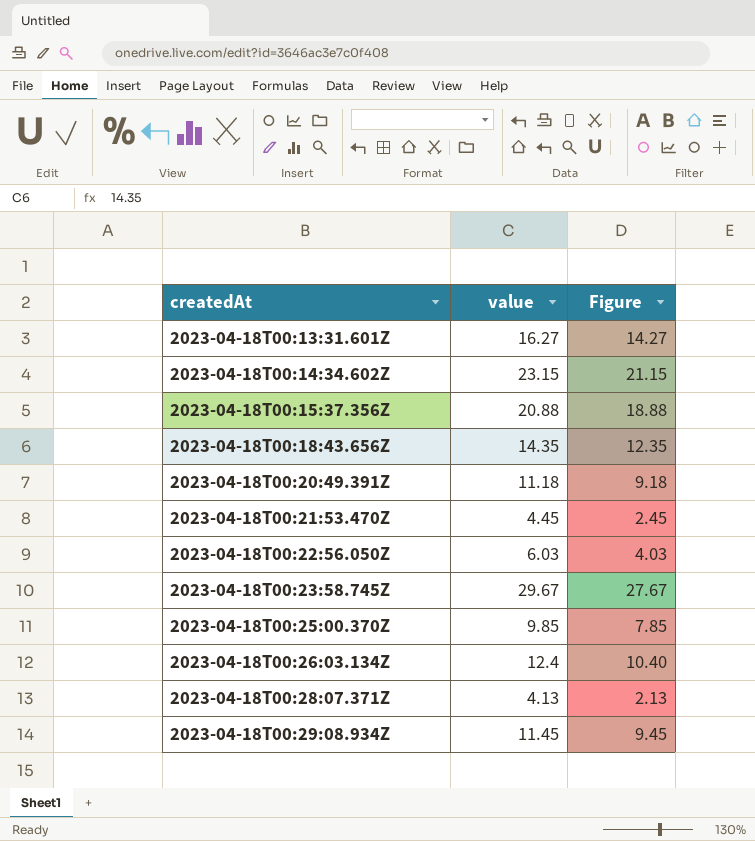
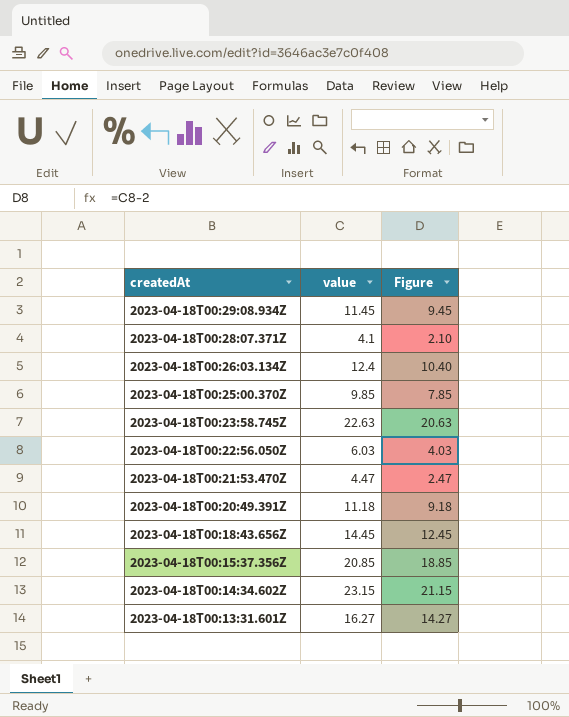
row order: createdAt ascending -> createdAt descending
2023-04-18T00:28:07.371Z | value: 4.13 -> 4.1
2023-04-18T00:28:07.371Z | Figure: 2.13 -> 2.10
2023-04-18T00:23:58.745Z | value: 29.67 -> 22.63
2023-04-18T00:23:58.745Z | Figure: 27.67 -> 20.63
2023-04-18T00:21:53.470Z | value: 4.45 -> 4.47
2023-04-18T00:21:53.470Z | Figure: 2.45 -> 2.47
2023-04-18T00:18:43.656Z | value: 14.35 -> 14.45
2023-04-18T00:18:43.656Z | Figure: 12.35 -> 12.45
2023-04-18T00:15:37.356Z | value: 20.88 -> 20.85
2023-04-18T00:15:37.356Z | Figure: 18.88 -> 18.85

